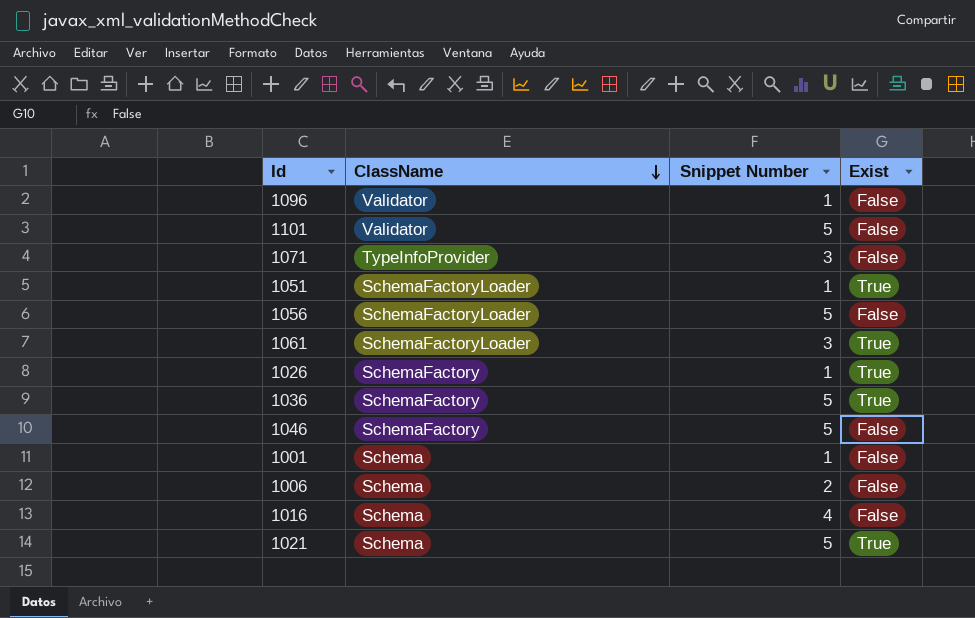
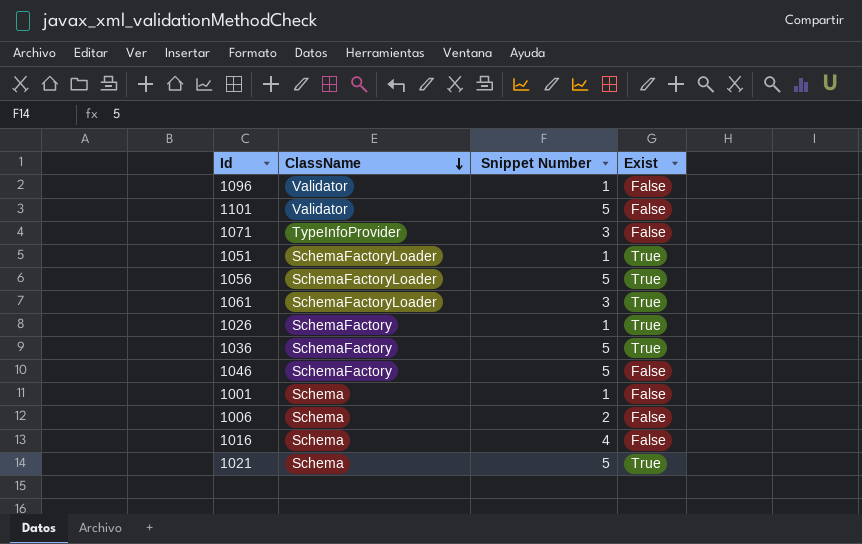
1056 | Exist: False -> True

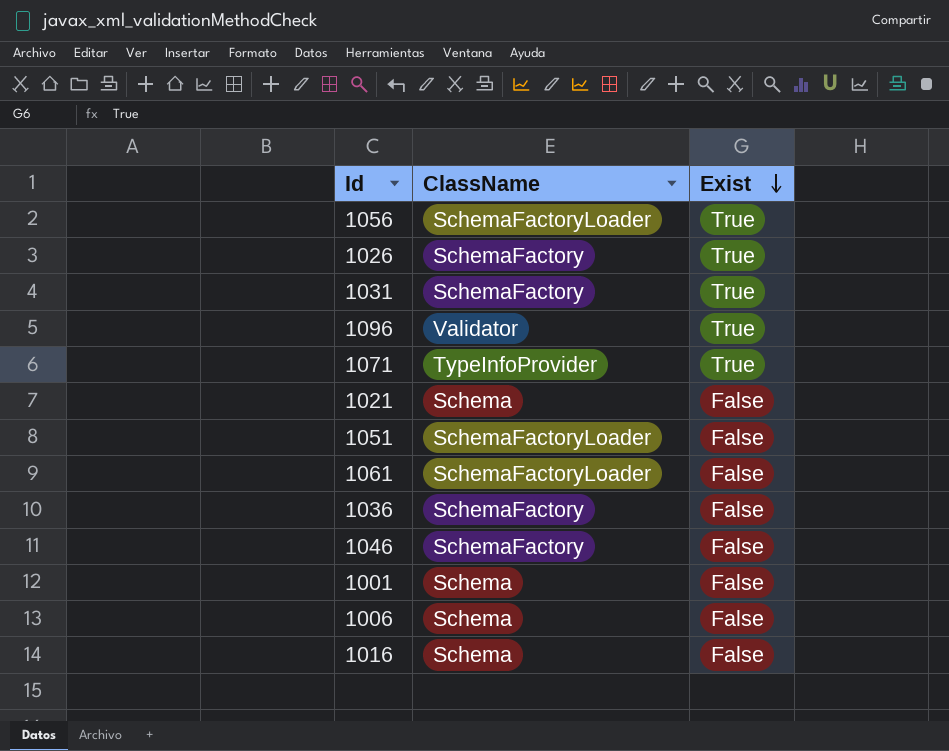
row order: ClassName descending -> Exist descending
column Snippet Number | position: 3 -> none
row 1101: Validator | 5 | False -> none
row 1031: none -> SchemaFactory | True
1096 | Exist: False -> True
1071 | Exist: False -> True
1021 | Exist: True -> False
1051 | Exist: True -> False
1061 | Exist: True -> False
1036 | Exist: True -> False

